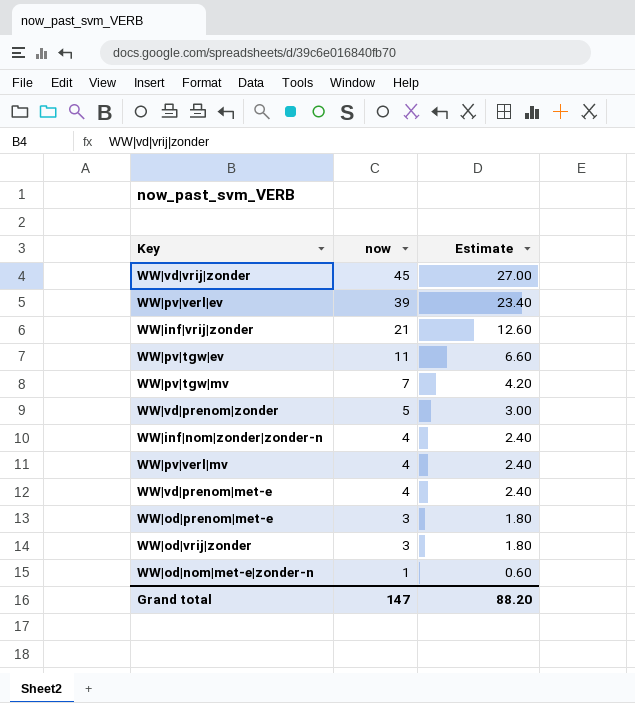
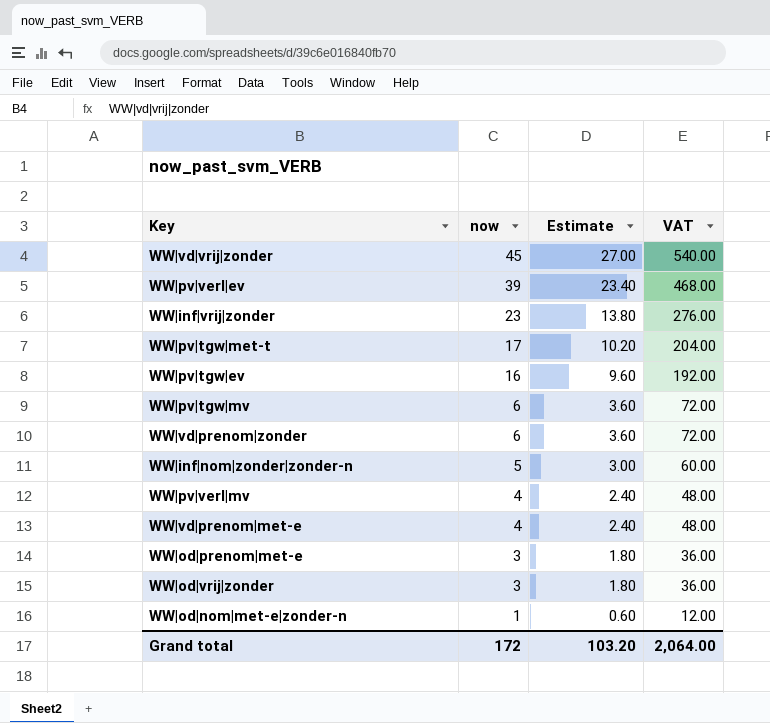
column VAT | formula: none -> [now] * 12
WW|inf|vrij|zonder | now: 21 -> 23
WW|inf|vrij|zonder | Estimate: 12.60 -> 13.80
row WW|pv|tgw|met-t: none -> 17 | 10.20 | 204.00
WW|pv|tgw|ev | now: 11 -> 16
WW|pv|tgw|ev | Estimate: 6.60 -> 9.60
WW|pv|tgw|mv | now: 7 -> 6
WW|pv|tgw|mv | Estimate: 4.20 -> 3.60
WW|vd|prenom|zonder | now: 5 -> 6
WW|vd|prenom|zonder | Estimate: 3.00 -> 3.60
WW|inf|nom|zonder|zonder-n | now: 4 -> 5
WW|inf|nom|zonder|zonder-n | Estimate: 2.40 -> 3.00
Grand total | now: 147 -> 172
Grand total | Estimate: 88.20 -> 103.20

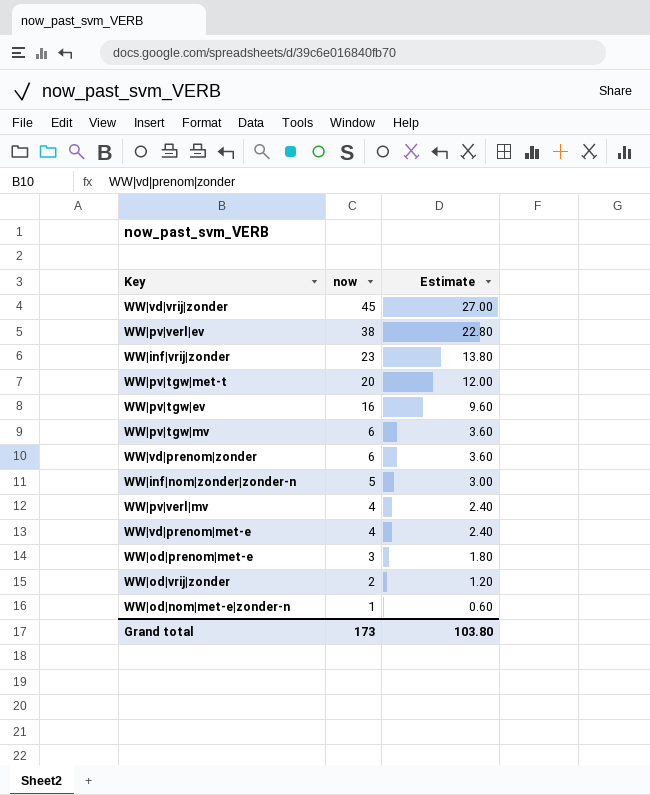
column VAT | formula: [now] * 12 -> none
WW|pv|verl|ev | now: 39 -> 38
WW|pv|verl|ev | Estimate: 23.40 -> 22.80
WW|pv|tgw|met-t | now: 17 -> 20
WW|pv|tgw|met-t | Estimate: 10.20 -> 12.00
WW|od|vrij|zonder | now: 3 -> 2
WW|od|vrij|zonder | Estimate: 1.80 -> 1.20
Grand total | now: 172 -> 173
Grand total | Estimate: 103.20 -> 103.80

